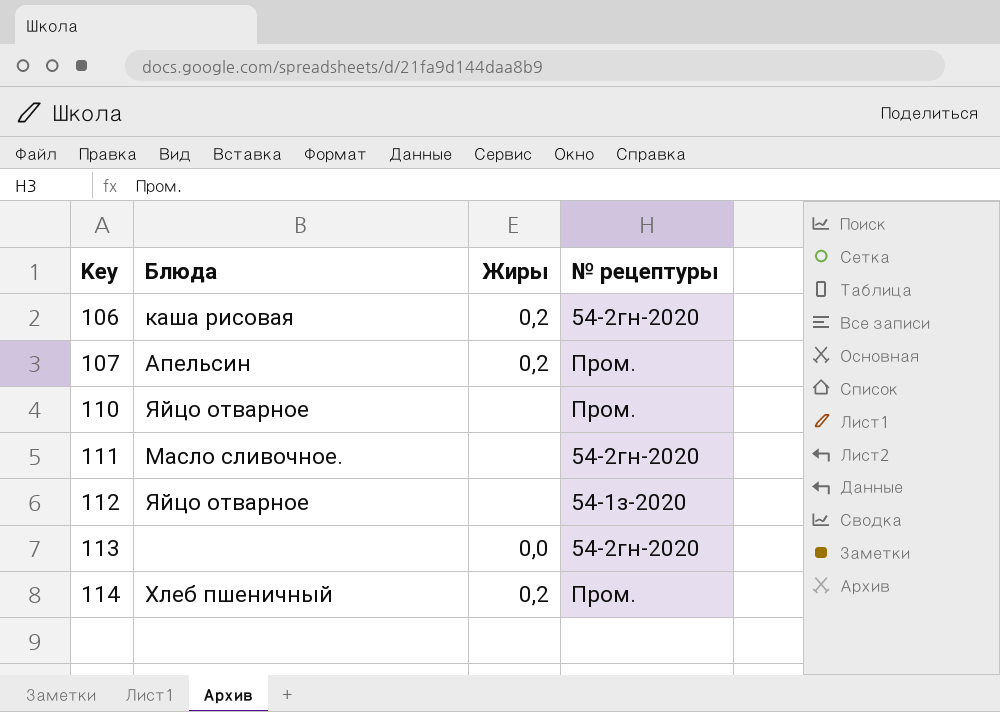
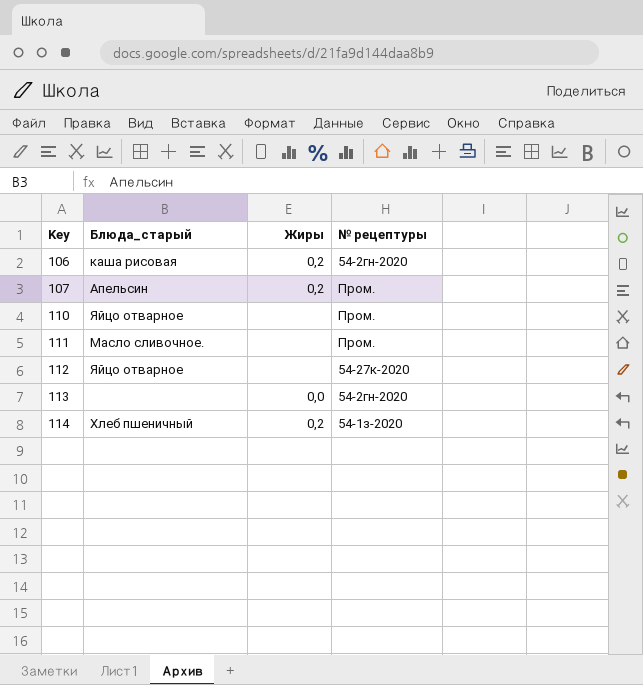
column name: Блюда -> Блюда_старый
111 | № рецептуры: 54-2гн-2020 -> Пром.
112 | № рецептуры: 54-1з-2020 -> 54-27к-2020
114 | № рецептуры: Пром. -> 54-1з-2020

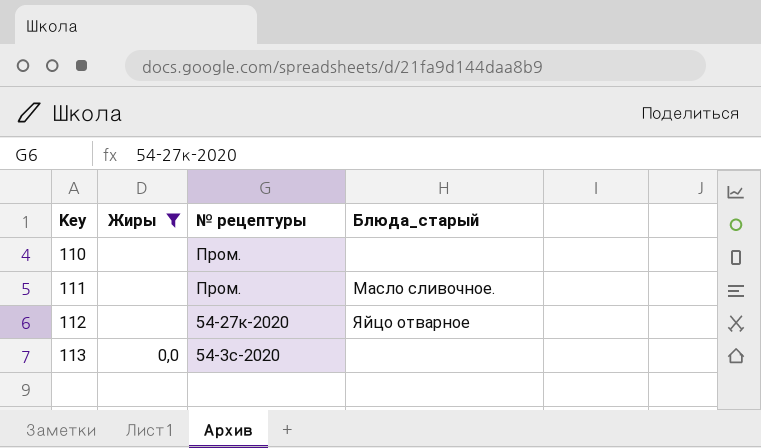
filter: none -> Жиры != 0,2
column Блюда_старый | position: 2 -> 4
110 | Блюда_старый: Яйцо отварное -> none
113 | № рецептуры: 54-2гн-2020 -> 54-3с-2020

